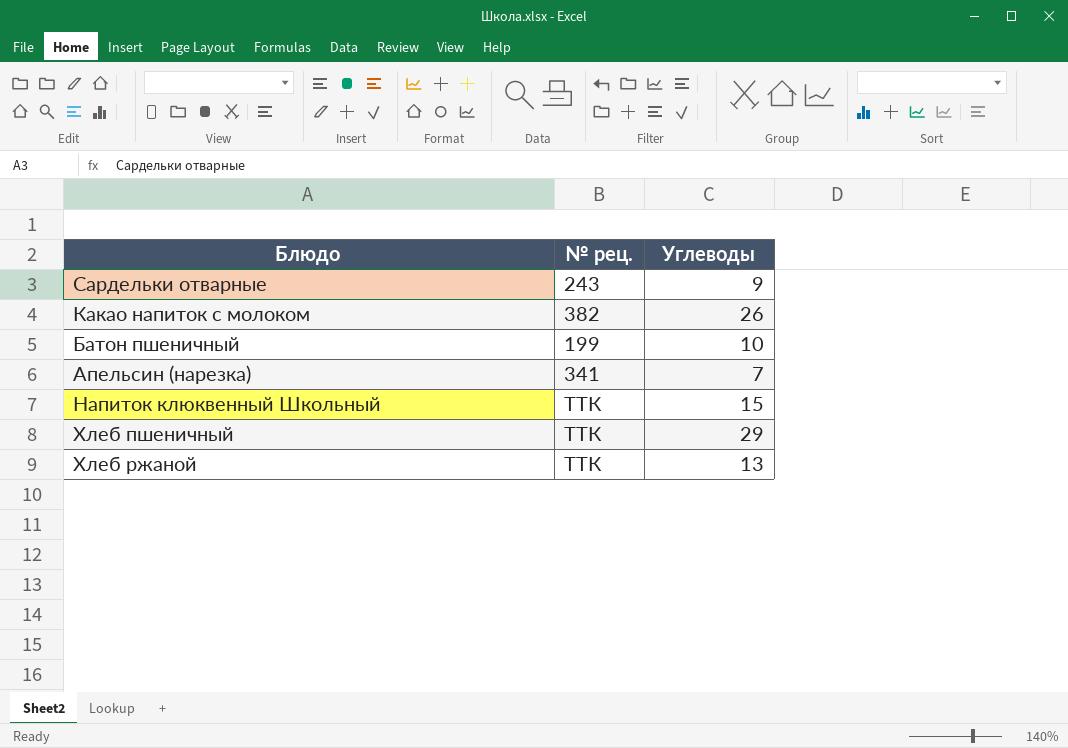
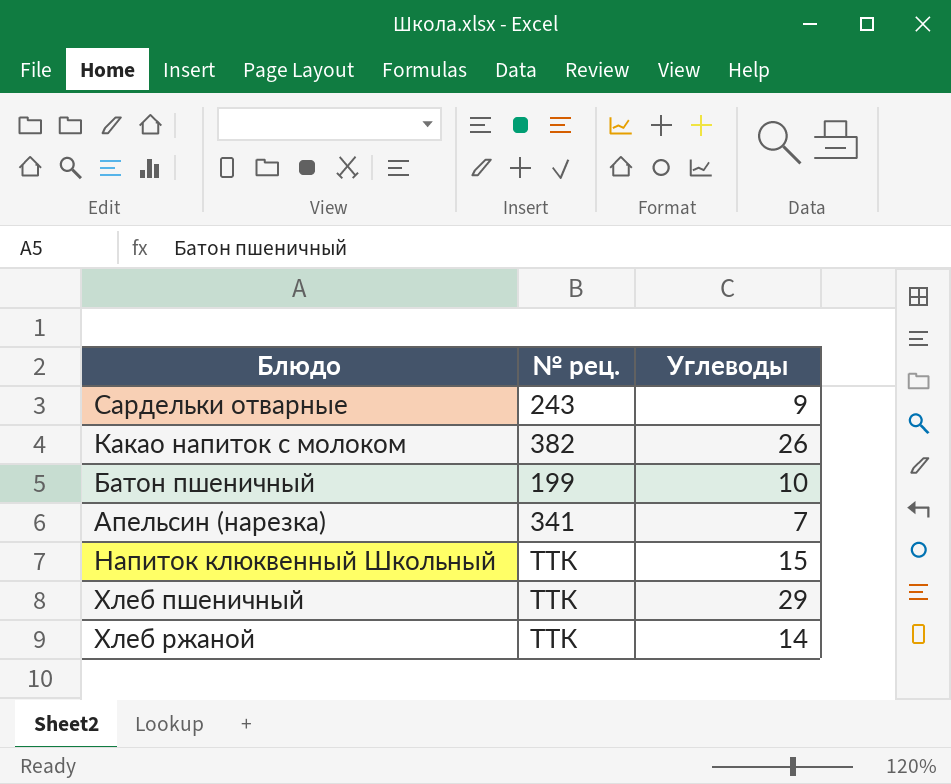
Хлеб ржаной | Углеводы: 13 -> 14

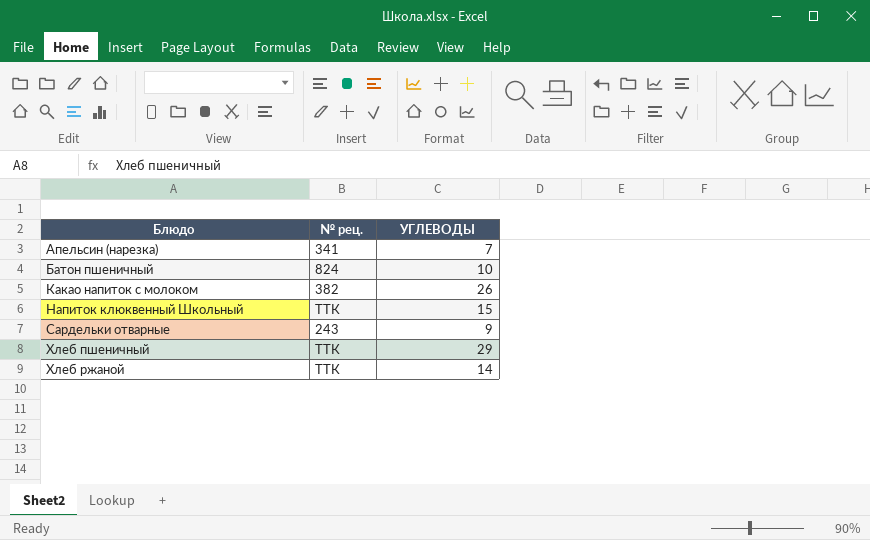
row order: none -> Блюдо ascending
column name: Углеводы -> УГЛЕВОДЫ
Батон пшеничный | № рец.: 199 -> 824

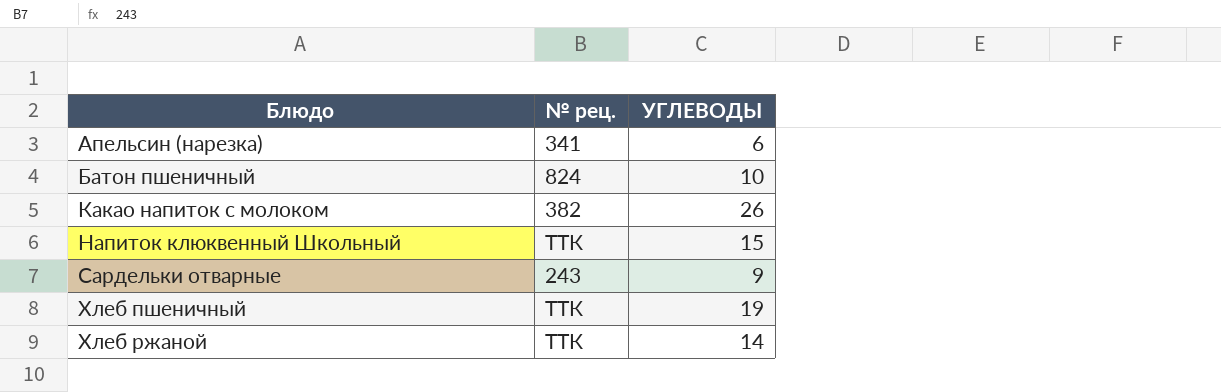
Апельсин (нарезка) | УГЛЕВОДЫ: 7 -> 6
Хлеб пшеничный | УГЛЕВОДЫ: 29 -> 19

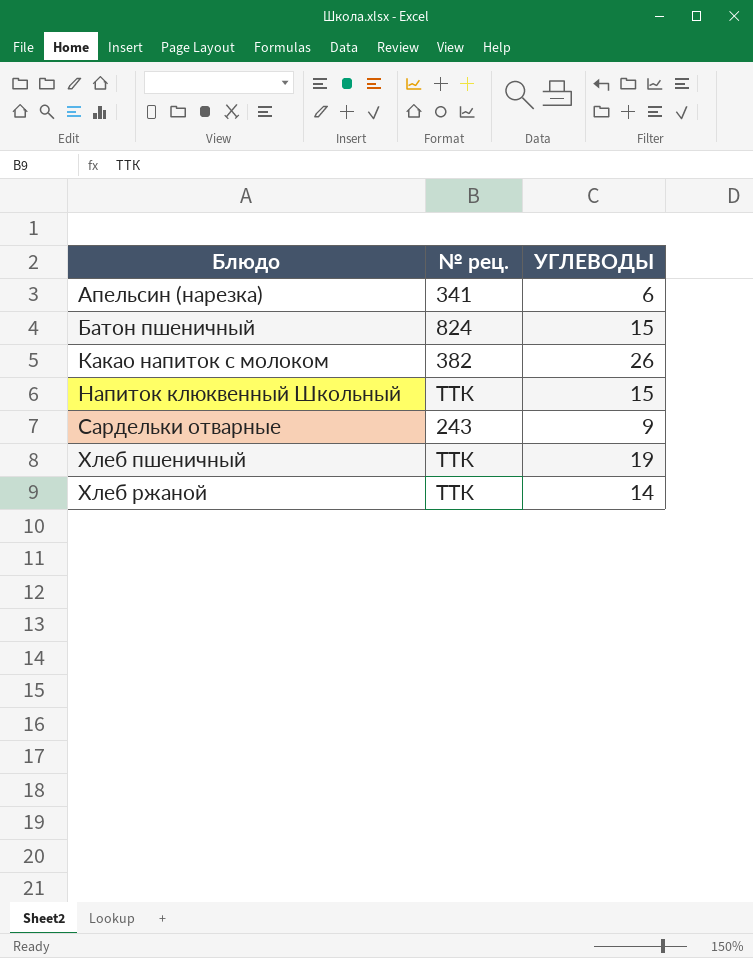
Батон пшеничный | УГЛЕВОДЫ: 10 -> 15

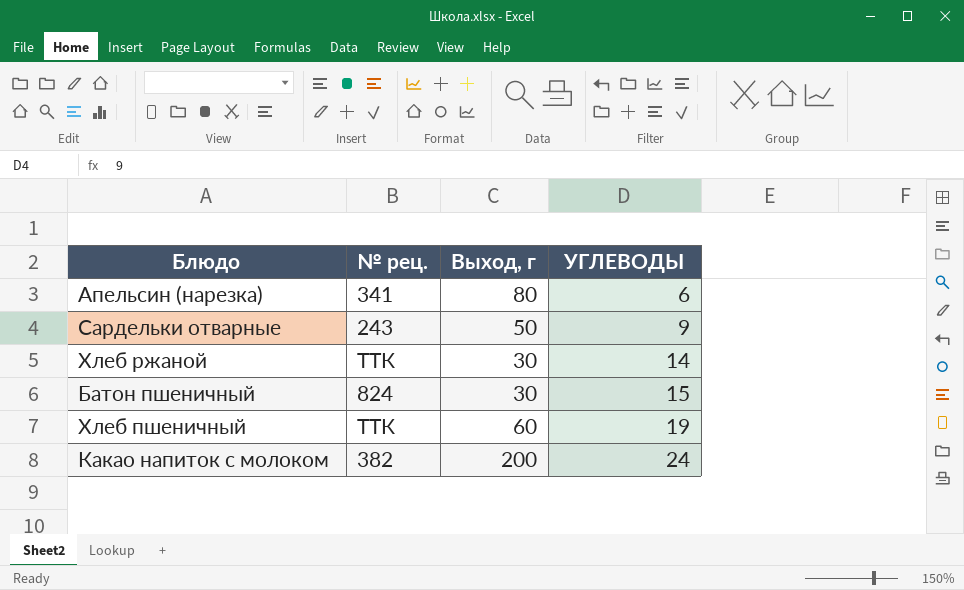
row order: Блюдо ascending -> УГЛЕВОДЫ ascending
column Выход, г | position: none -> 3
row Напиток клюквенный Школьный: ТТК | 15 -> none
Какао напиток с молоком | УГЛЕВОДЫ: 26 -> 24

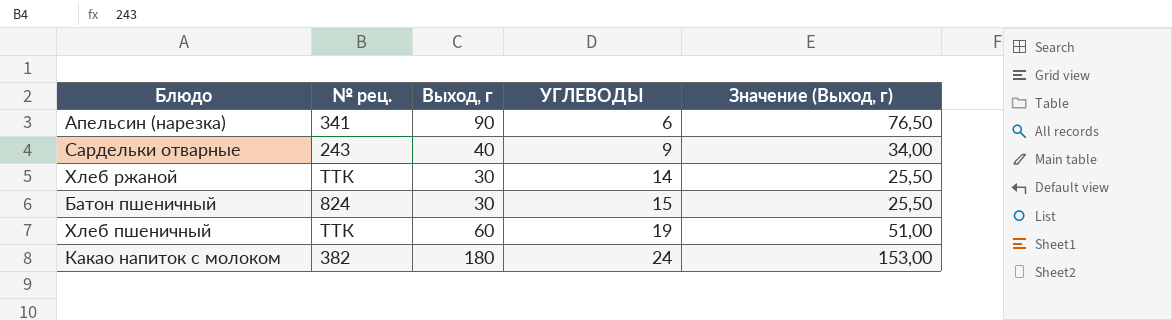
column Значение (Выход, г) | formula: none -> [Выход, г] * 0,85
Апельсин (нарезка) | Выход, г: 80 -> 90
Сардельки отварные | Выход, г: 50 -> 40
Какао напиток с молоком | Выход, г: 200 -> 180

